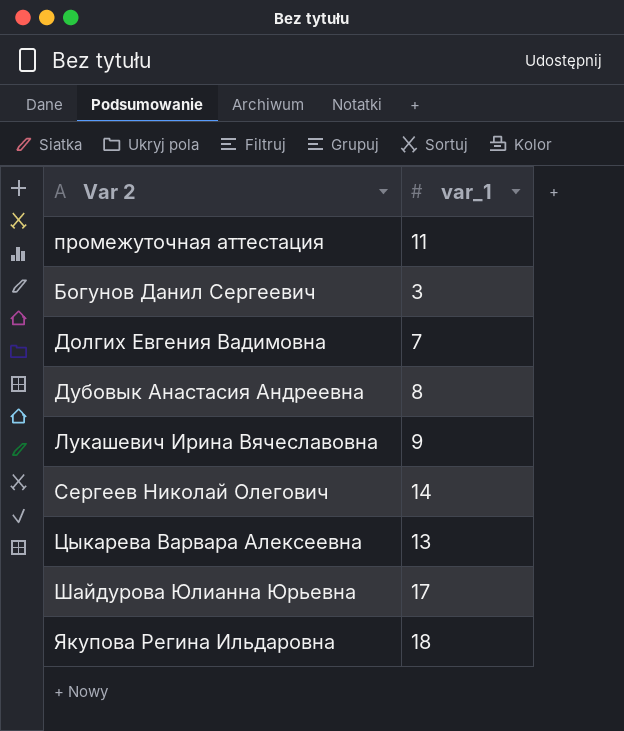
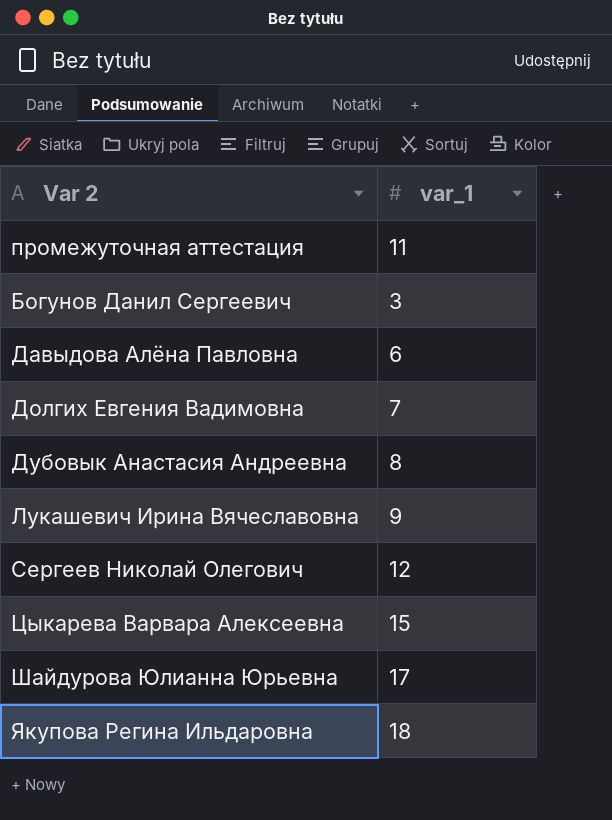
row Давыдова Алёна Павловна: none -> 6
Сергеев Николай Олегович | var_1: 14 -> 12
Цыкарева Варвара Алексеевна | var_1: 13 -> 15

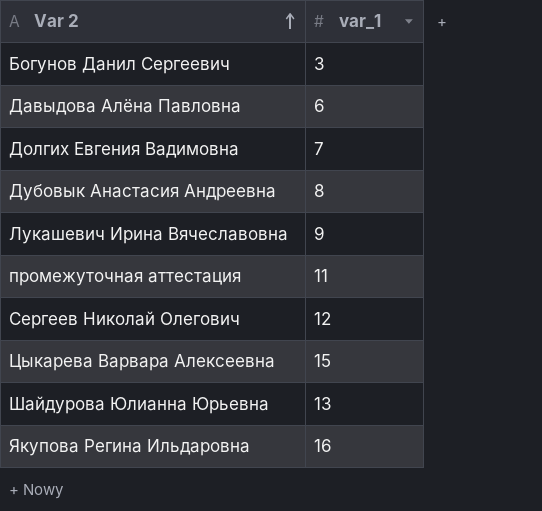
row order: none -> Var 2 ascending
Шайдурова Юлианна Юрьевна | var_1: 17 -> 13
Якупова Регина Ильдаровна | var_1: 18 -> 16

